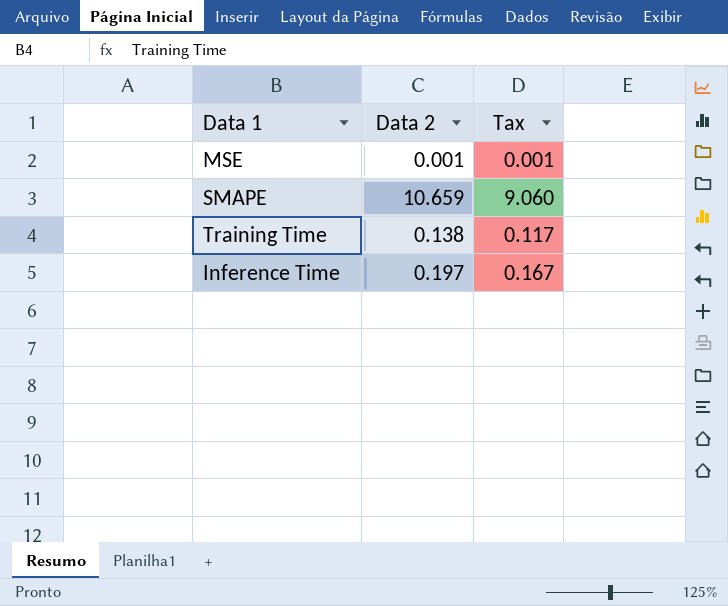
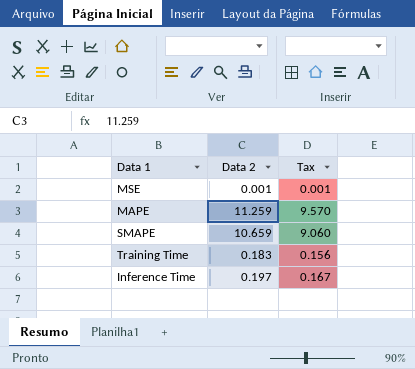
row MAPE: none -> 11.259 | 9.570
Training Time | Data 2: 0.138 -> 0.183
Training Time | Tax: 0.117 -> 0.156

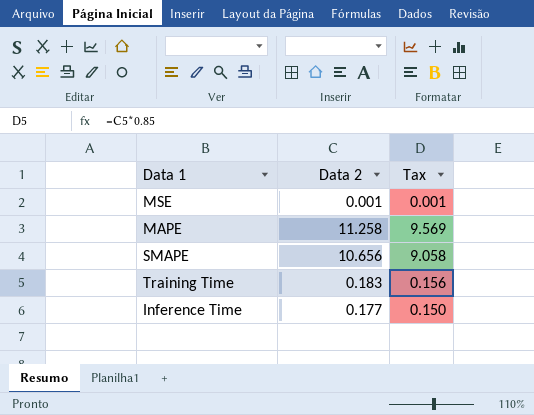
MAPE | Data 2: 11.259 -> 11.258
MAPE | Tax: 9.570 -> 9.569
SMAPE | Data 2: 10.659 -> 10.656
SMAPE | Tax: 9.060 -> 9.058
Inference Time | Data 2: 0.197 -> 0.177
Inference Time | Tax: 0.167 -> 0.150

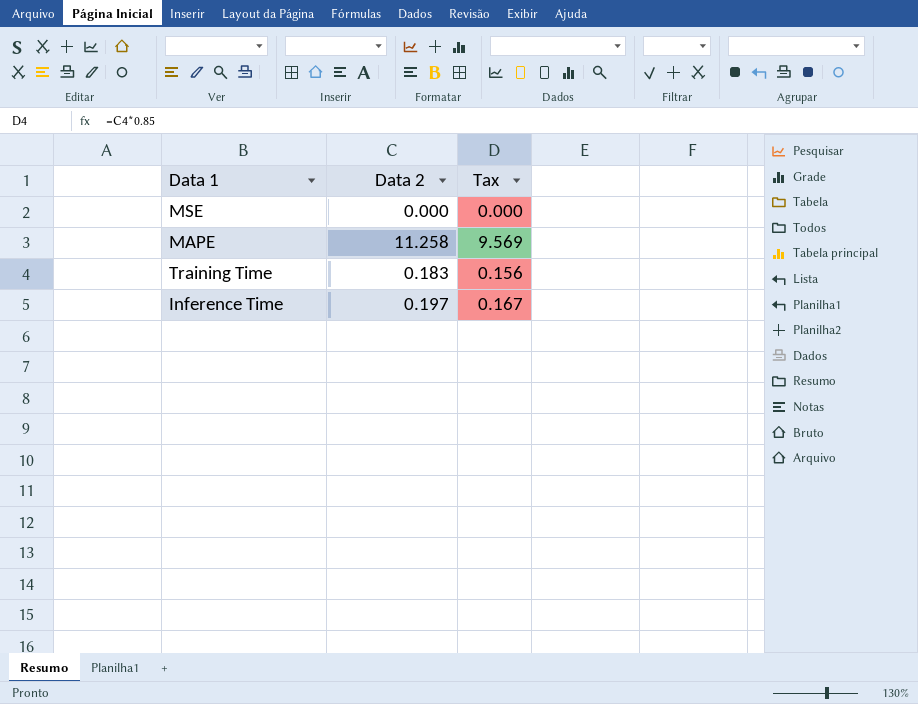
row SMAPE: 10.656 | 9.058 -> none
MSE | Data 2: 0.001 -> 0.000
MSE | Tax: 0.001 -> 0.000
Inference Time | Data 2: 0.177 -> 0.197
Inference Time | Tax: 0.150 -> 0.167

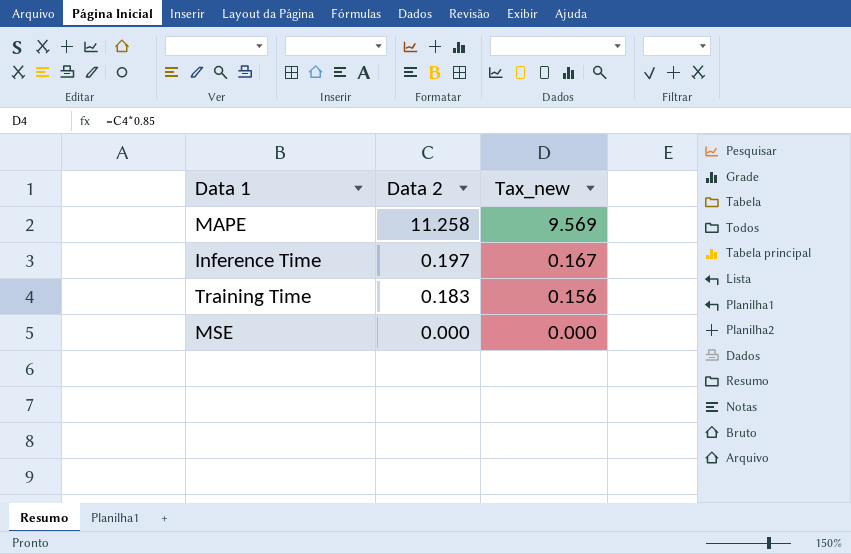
row order: none -> Data 2 descending
column name: Tax -> Tax_new

